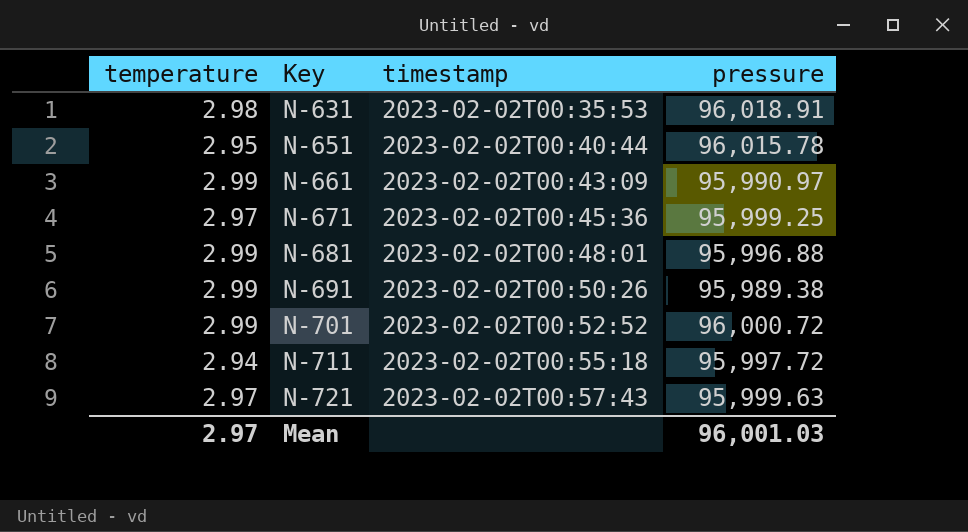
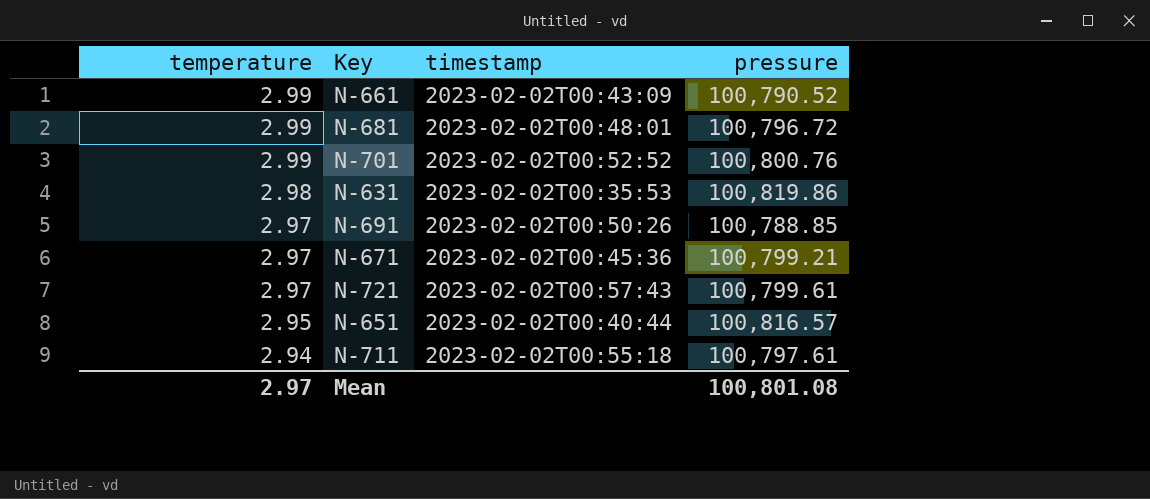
row order: Key ascending -> temperature descending
N-661 | pressure: 95,990.97 -> 100,790.52
N-681 | pressure: 95,996.88 -> 100,796.72
N-701 | pressure: 96,000.72 -> 100,800.76
N-631 | pressure: 96,018.91 -> 100,819.86
N-691 | temperature: 2.99 -> 2.97
N-691 | pressure: 95,989.38 -> 100,788.85
N-671 | pressure: 95,999.25 -> 100,799.21
N-721 | pressure: 95,999.63 -> 100,799.61
N-651 | pressure: 96,015.78 -> 100,816.57
N-711 | pressure: 95,997.72 -> 100,797.61
Mean | pressure: 96,001.03 -> 100,801.08

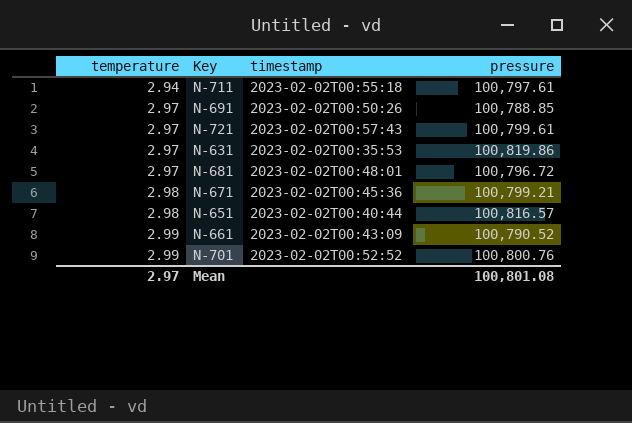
row order: temperature descending -> temperature ascending
N-631 | temperature: 2.98 -> 2.97
N-681 | temperature: 2.99 -> 2.97
N-671 | temperature: 2.97 -> 2.98
N-651 | temperature: 2.95 -> 2.98

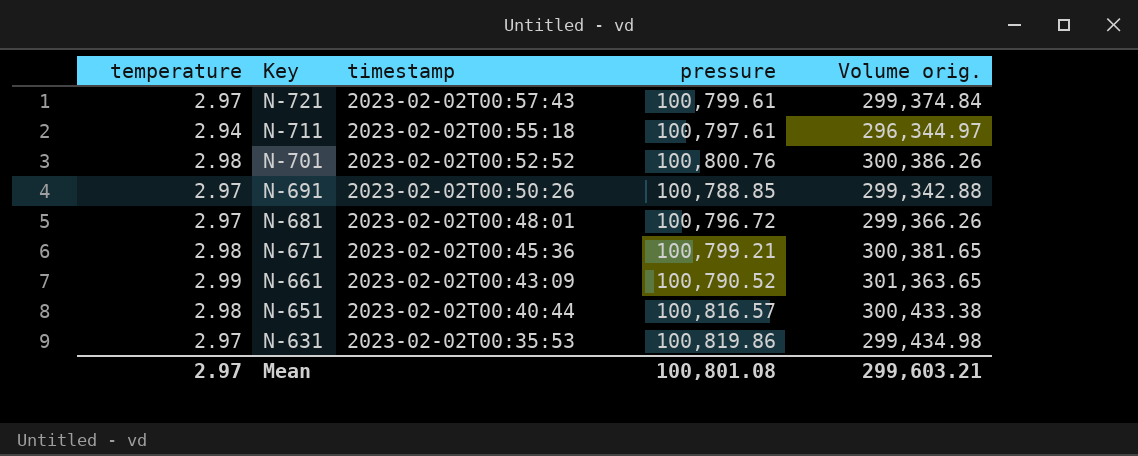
row order: temperature ascending -> Key descending
column Volume orig. | formula: none -> [temperature] * [pressure]
N-701 | temperature: 2.99 -> 2.98

